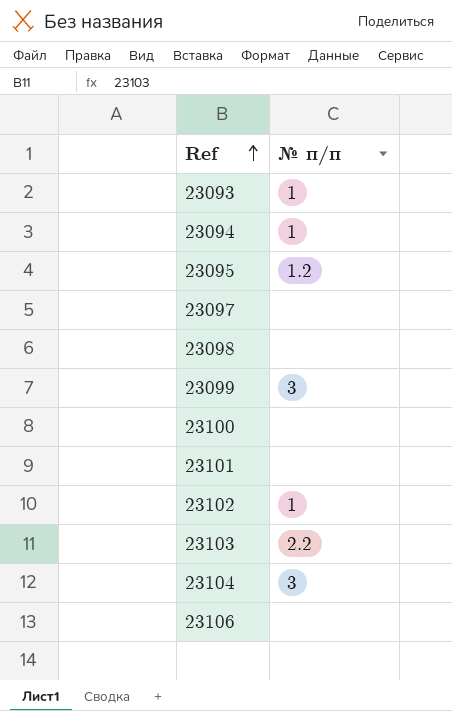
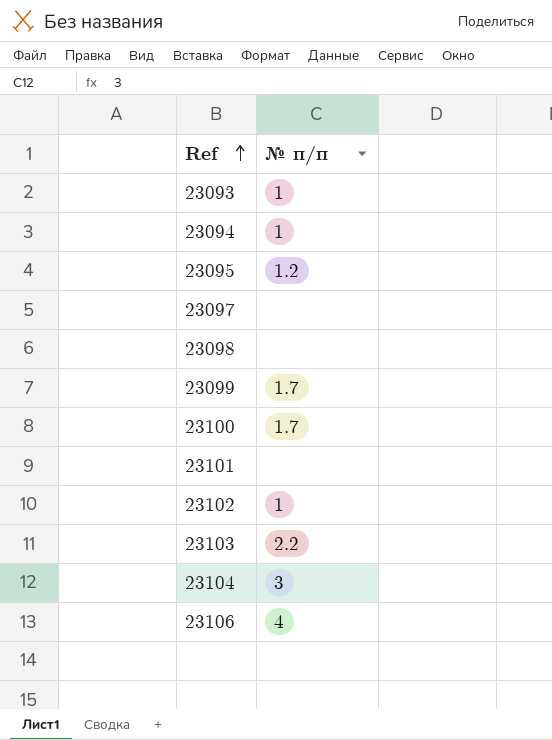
23099 | № п/п: 3 -> 1.7
23100 | № п/п: none -> 1.7
23106 | № п/п: none -> 4

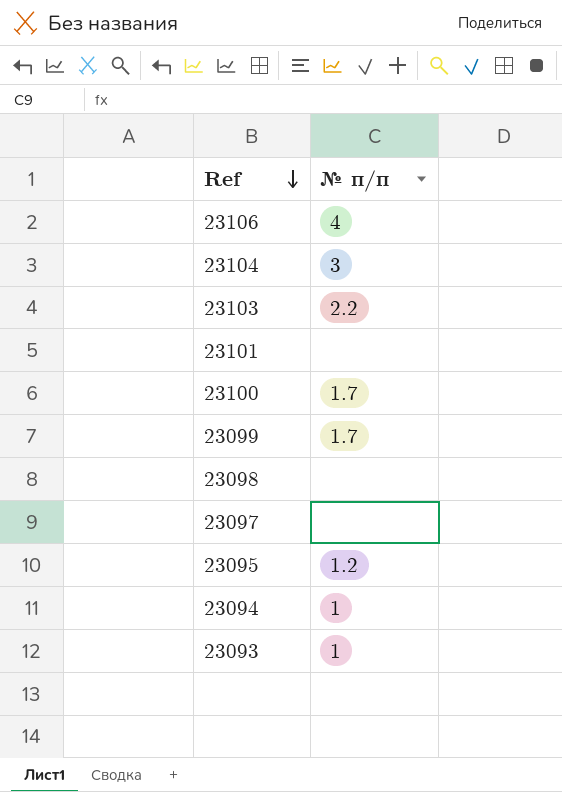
row order: Ref ascending -> Ref descending
row 23102: 1 -> none

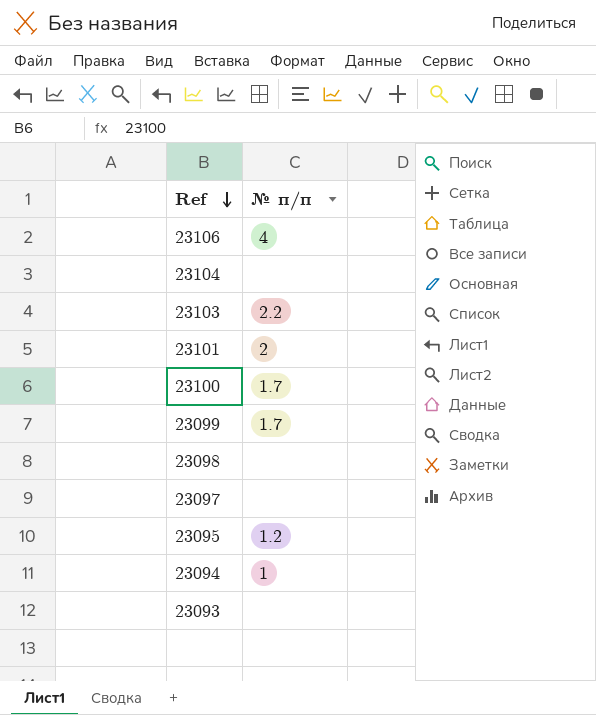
23104 | № п/п: 3 -> none
23101 | № п/п: none -> 2
23093 | № п/п: 1 -> none

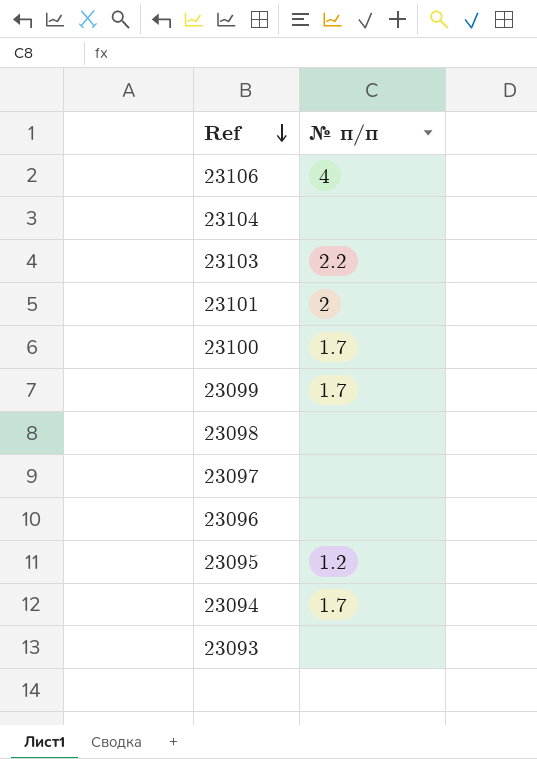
row 23096: none -> none
23094 | № п/п: 1 -> 1.7

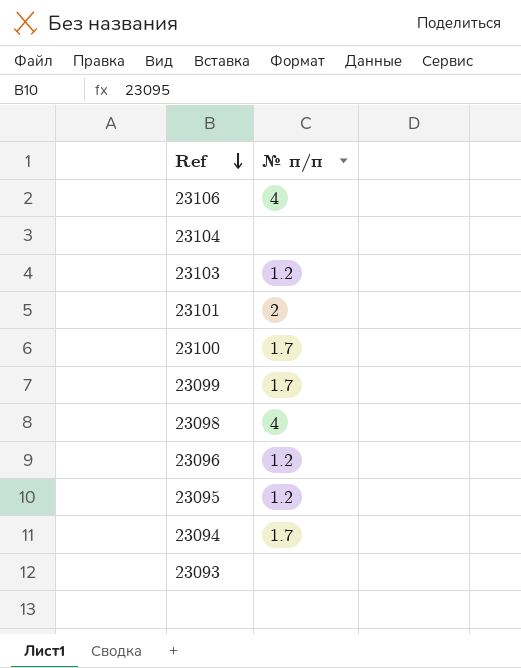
row 23097: none -> none
23103 | № п/п: 2.2 -> 1.2
23098 | № п/п: none -> 4
23096 | № п/п: none -> 1.2

